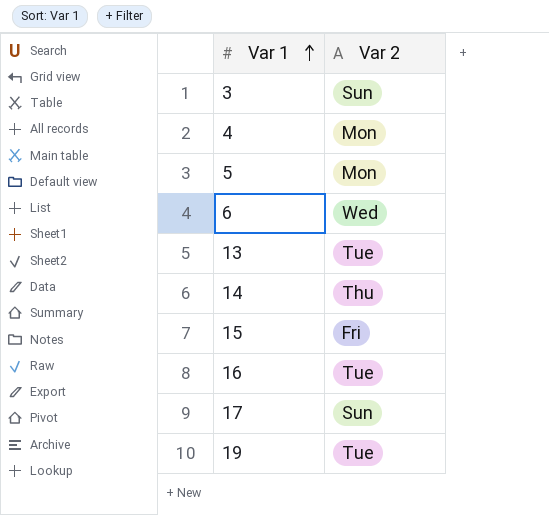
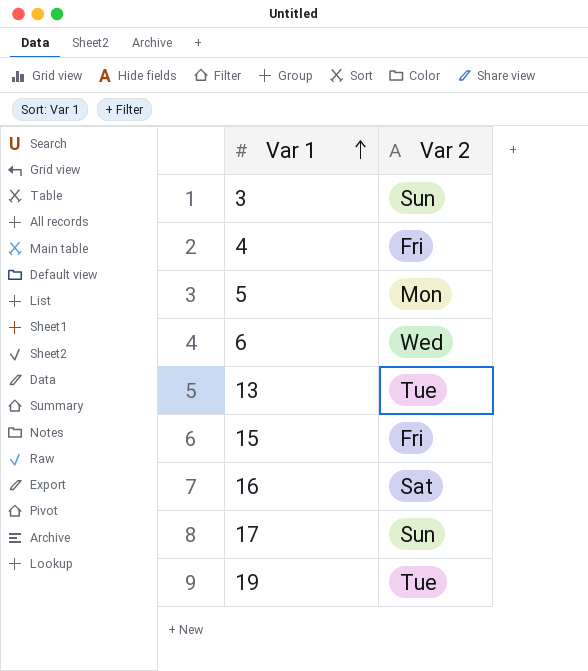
row 14: Thu -> none
4 | Var 2: Mon -> Fri
16 | Var 2: Tue -> Sat

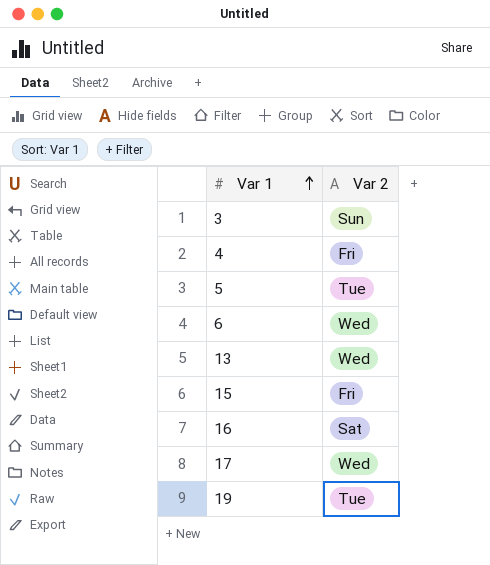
5 | Var 2: Mon -> Tue
13 | Var 2: Tue -> Wed
17 | Var 2: Sun -> Wed

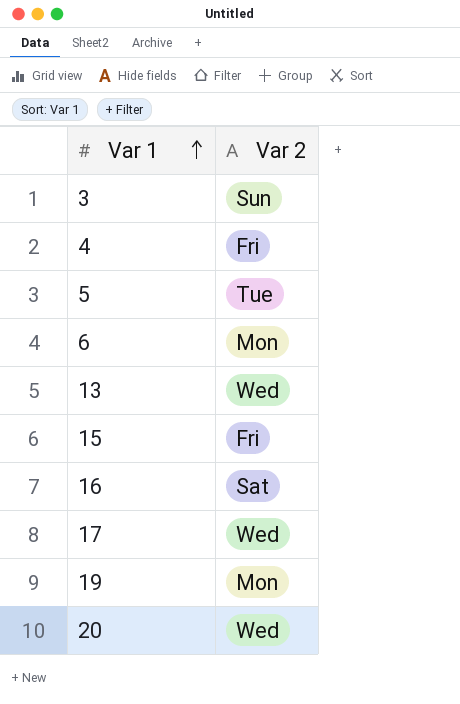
6 | Var 2: Wed -> Mon
19 | Var 2: Tue -> Mon
row 20: none -> Wed

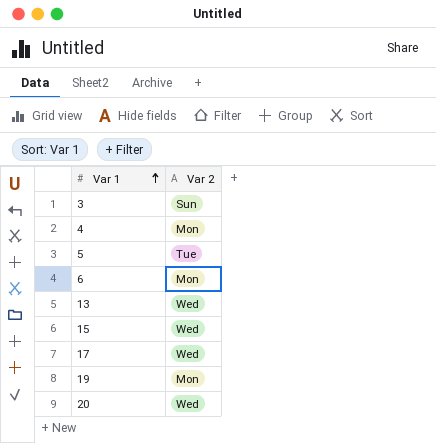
row 16: Sat -> none
4 | Var 2: Fri -> Mon
15 | Var 2: Fri -> Wed

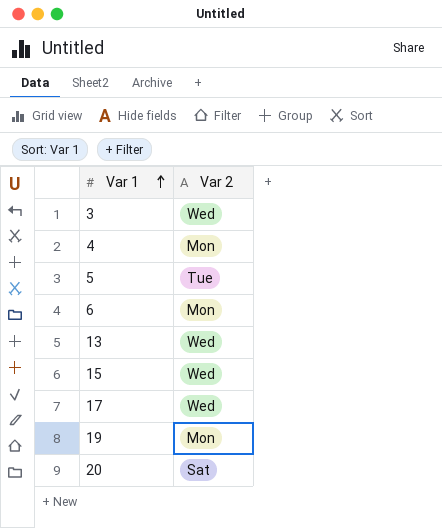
3 | Var 2: Sun -> Wed
20 | Var 2: Wed -> Sat

